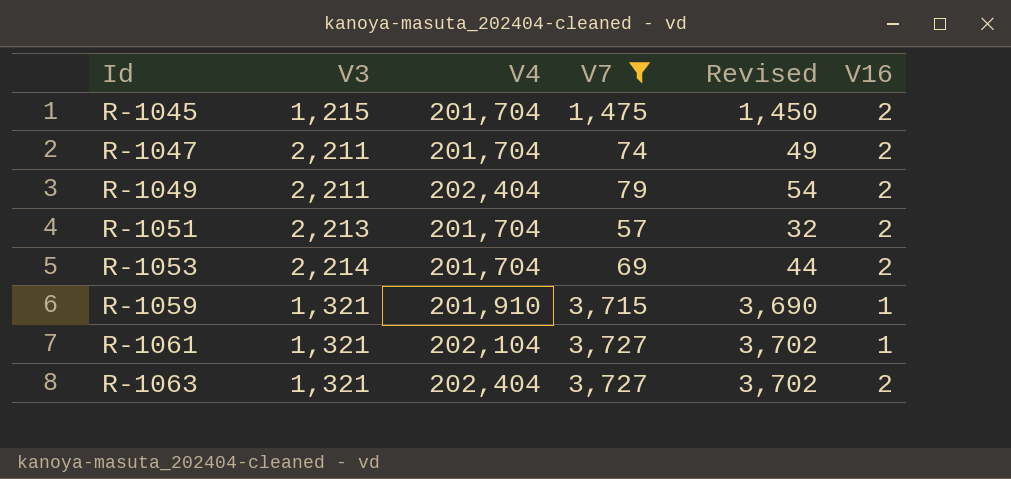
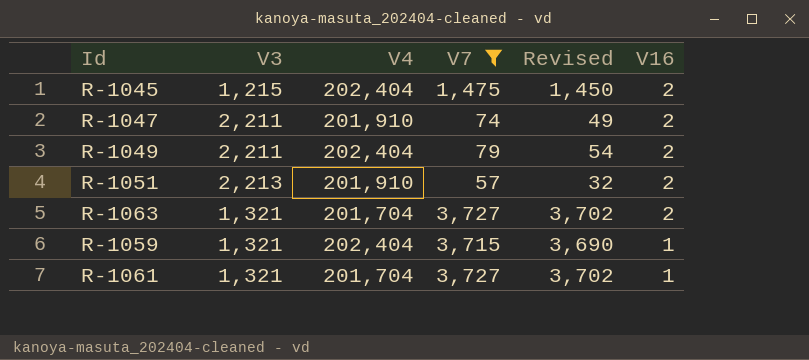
row order: Id ascending -> V16 descending
row R-1053: 2,214 | 201,704 | 69 | 44 | 2 -> none
R-1045 | V4: 201,704 -> 202,404
R-1047 | V4: 201,704 -> 201,910
R-1051 | V4: 201,704 -> 201,910
R-1063 | V4: 202,404 -> 201,704
R-1059 | V4: 201,910 -> 202,404
R-1061 | V4: 202,104 -> 201,704

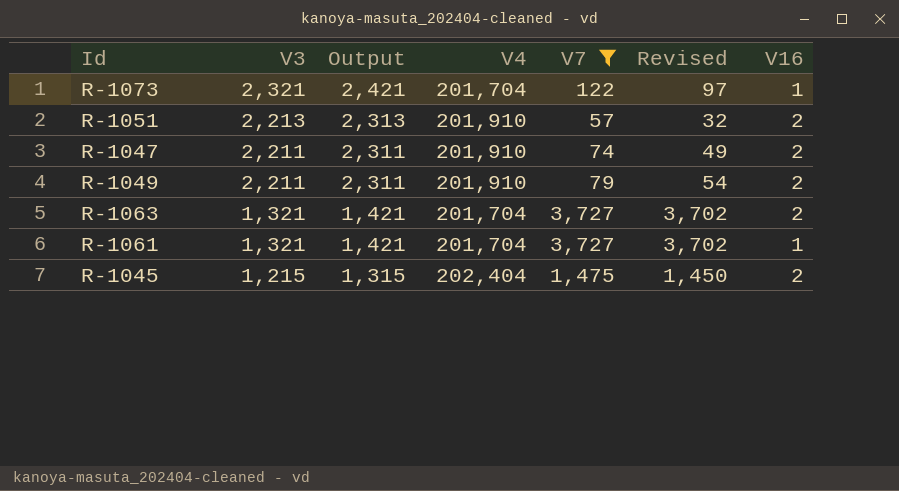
row order: V16 descending -> V3 descending
column Output | formula: none -> [V3] + 100
row R-1059: 1,321 | 202,404 | 3,715 | 3,690 | 1 -> none
row R-1073: none -> 2,321 | 2,421 | 201,704 | 122 | 97 | 1
R-1049 | V4: 202,404 -> 201,910

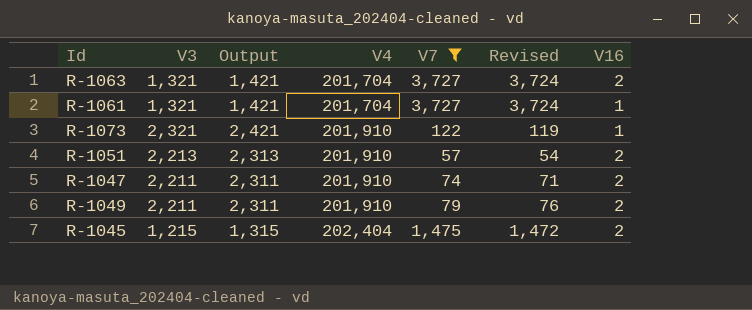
row order: V3 descending -> V4 ascending
column Revised | formula: [V7] - 25 -> [V7] - 3
R-1073 | V4: 201,704 -> 201,910

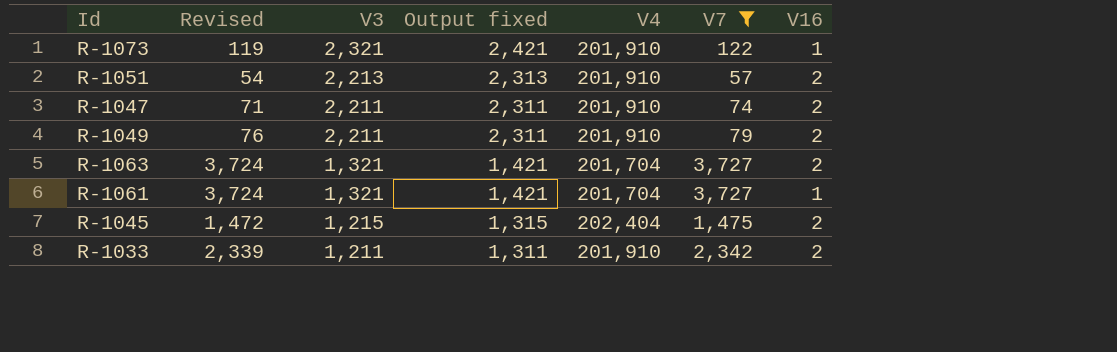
row order: V4 ascending -> V3 descending
column Revised | position: 6 -> 2
column name: Output -> Output fixed
row R-1033: none -> 2,339 | 1,211 | 1,311 | 201,910 | 2,342 | 2

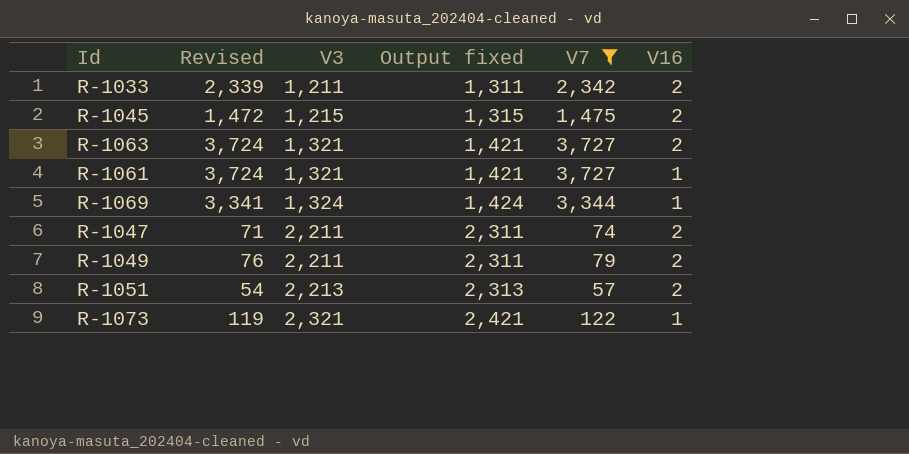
row order: V3 descending -> V3 ascending
column V4 | position: 5 -> none
row R-1069: none -> 3,341 | 1,324 | 1,424 | 3,344 | 1

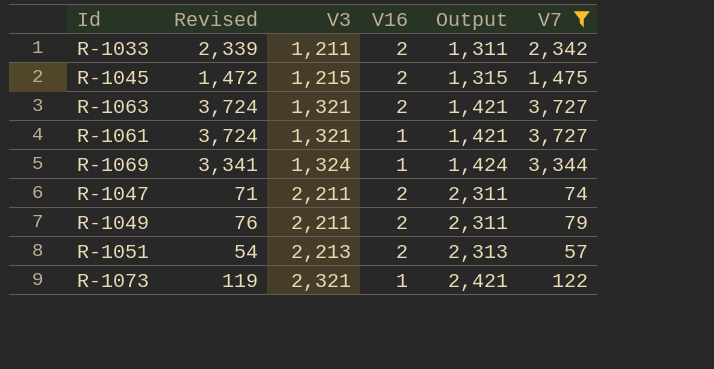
column V16 | position: 6 -> 4
column name: Output fixed -> Output

